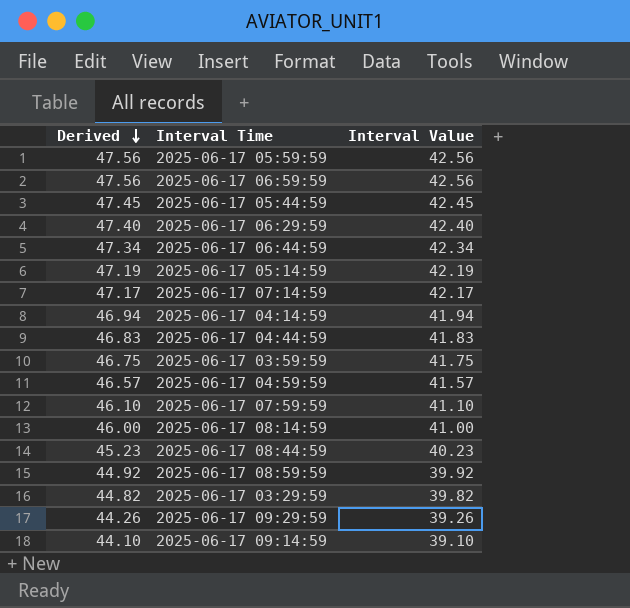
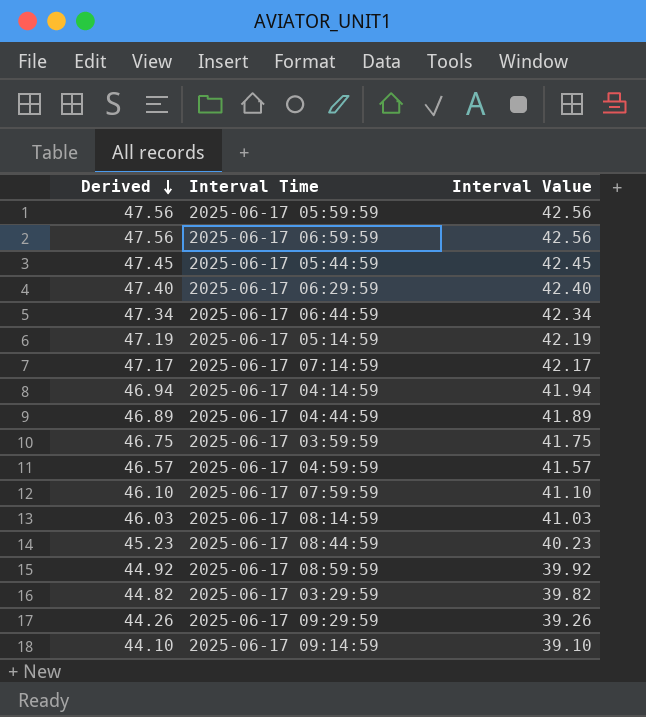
2025-06-17 04:44:59 | Derived: 46.83 -> 46.89
2025-06-17 04:44:59 | Interval Value: 41.83 -> 41.89
2025-06-17 08:14:59 | Derived: 46.00 -> 46.03
2025-06-17 08:14:59 | Interval Value: 41.00 -> 41.03

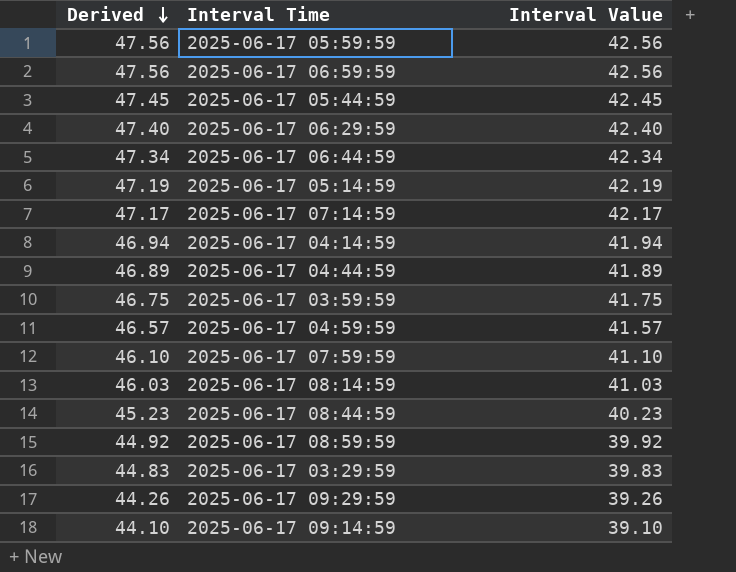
2025-06-17 03:29:59 | Derived: 44.82 -> 44.83
2025-06-17 03:29:59 | Interval Value: 39.82 -> 39.83

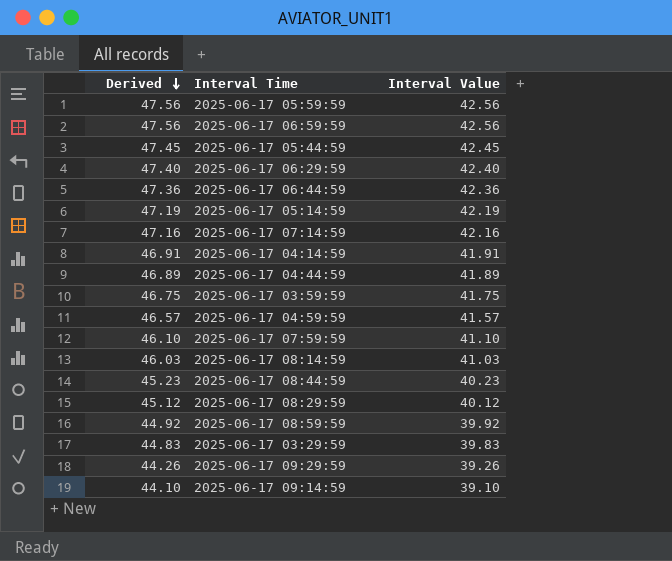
2025-06-17 06:44:59 | Derived: 47.34 -> 47.36
2025-06-17 06:44:59 | Interval Value: 42.34 -> 42.36
2025-06-17 07:14:59 | Derived: 47.17 -> 47.16
2025-06-17 07:14:59 | Interval Value: 42.17 -> 42.16
2025-06-17 04:14:59 | Derived: 46.94 -> 46.91
2025-06-17 04:14:59 | Interval Value: 41.94 -> 41.91
row 2025-06-17 08:29:59: none -> 45.12 | 40.12

